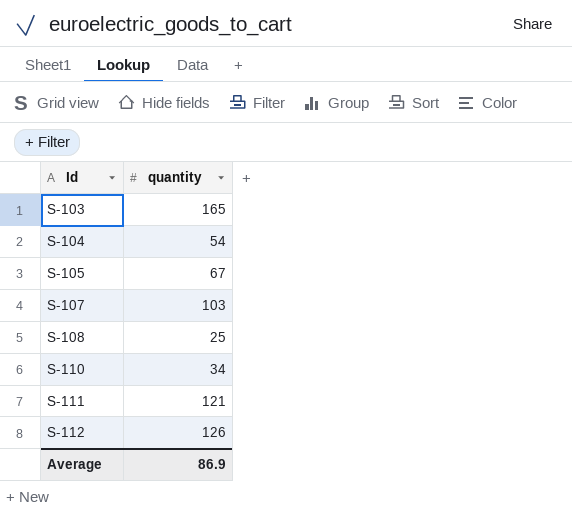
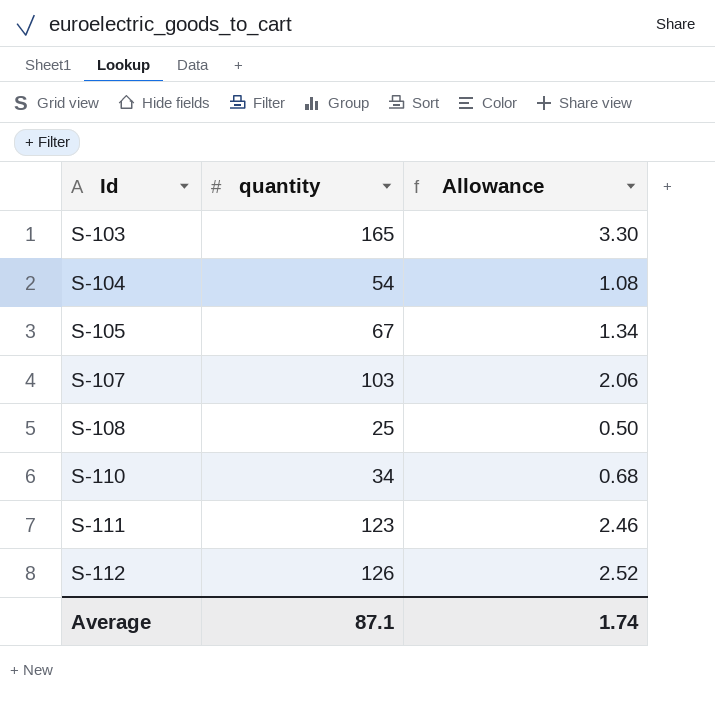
column Allowance | formula: none -> [quantity] * 0.02
S-111 | quantity: 121 -> 123
Average | quantity: 86.9 -> 87.1

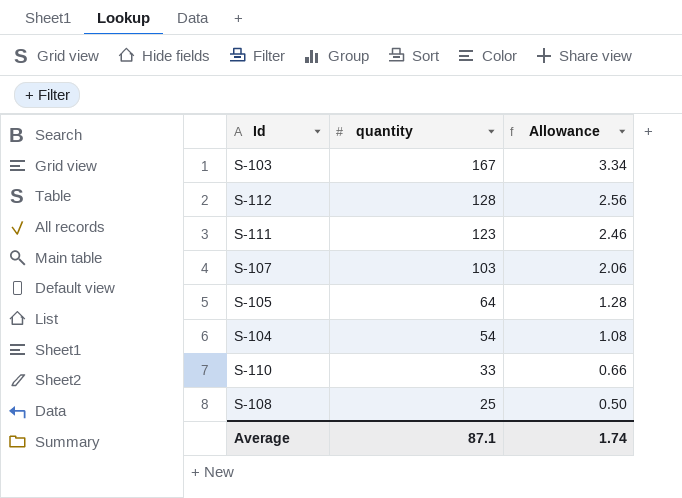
row order: Id ascending -> quantity descending
S-103 | quantity: 165 -> 167
S-103 | Allowance: 3.30 -> 3.34
S-112 | quantity: 126 -> 128
S-112 | Allowance: 2.52 -> 2.56
S-105 | quantity: 67 -> 64
S-105 | Allowance: 1.34 -> 1.28
S-110 | quantity: 34 -> 33
S-110 | Allowance: 0.68 -> 0.66

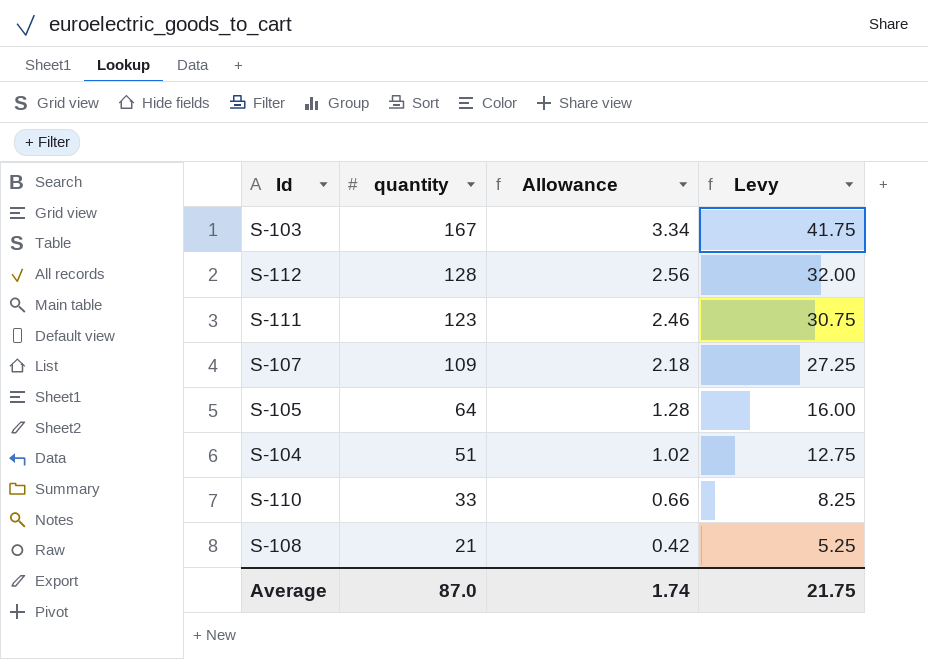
column Levy | formula: none -> [quantity] * 0.25
S-107 | quantity: 103 -> 109
S-107 | Allowance: 2.06 -> 2.18
S-104 | quantity: 54 -> 51
S-104 | Allowance: 1.08 -> 1.02
S-108 | quantity: 25 -> 21
S-108 | Allowance: 0.50 -> 0.42
Average | quantity: 87.1 -> 87.0

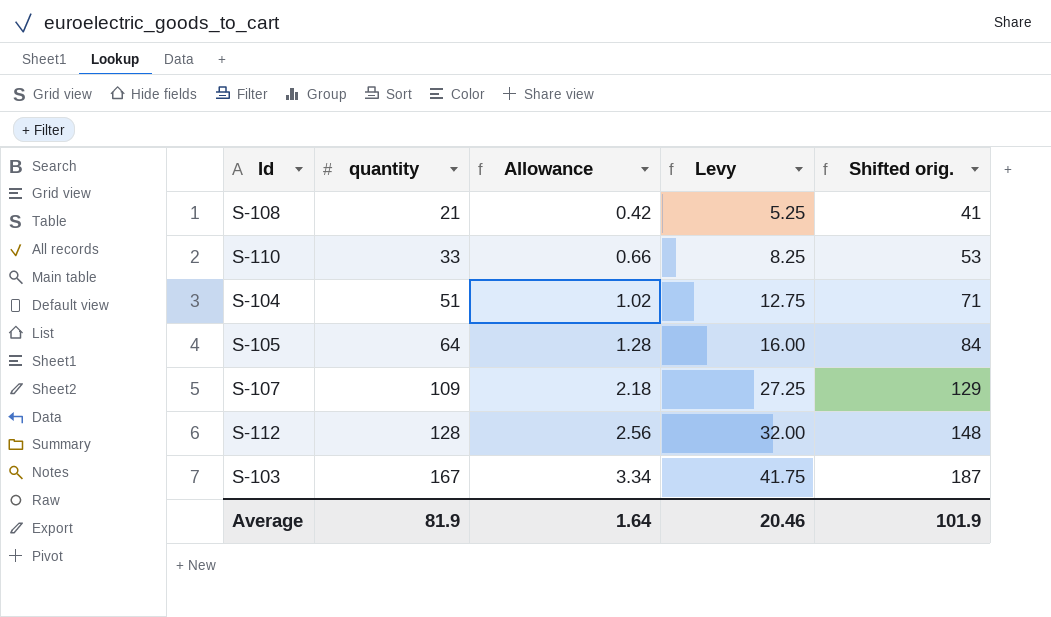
row order: quantity descending -> quantity ascending
column Shifted orig. | formula: none -> [quantity] + 20
row S-111: 123 | 2.46 | 30.75 -> none
Average | quantity: 87.0 -> 81.9
Average | Allowance: 1.74 -> 1.64
Average | Levy: 21.75 -> 20.46

